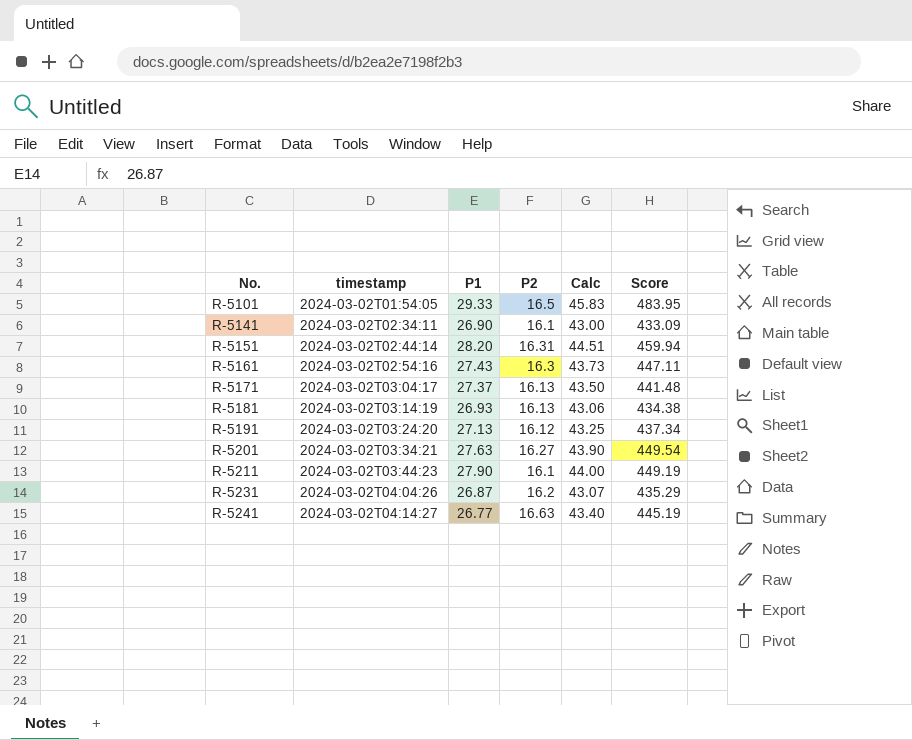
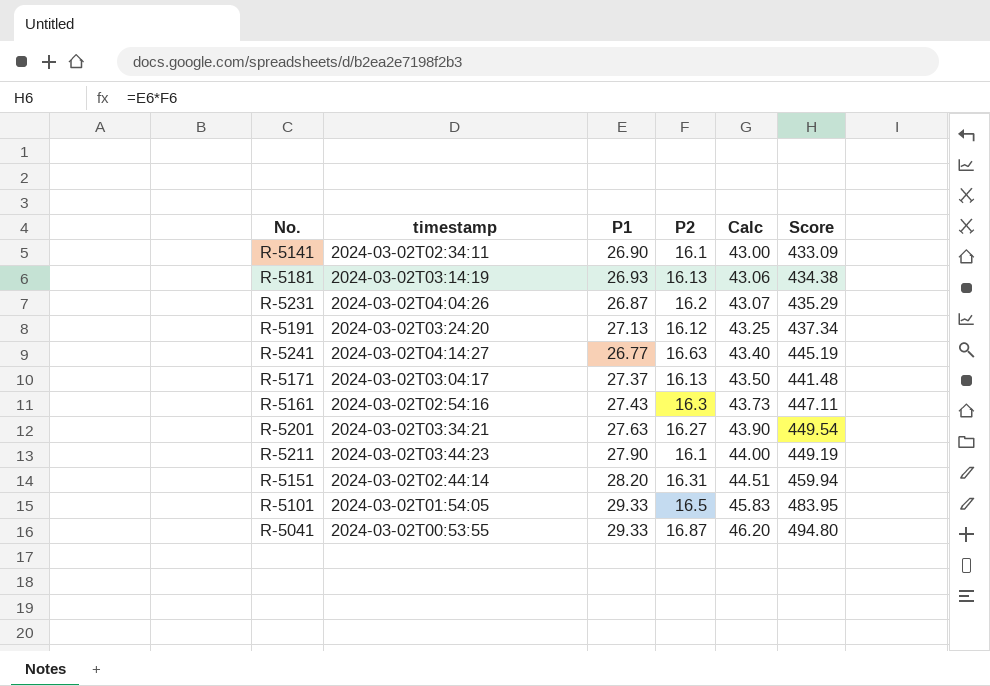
row order: No. ascending -> Calc ascending
row R-5041: none -> 2024-03-02T00:53:55 | 29.33 | 16.87 | 46.20 | 494.80

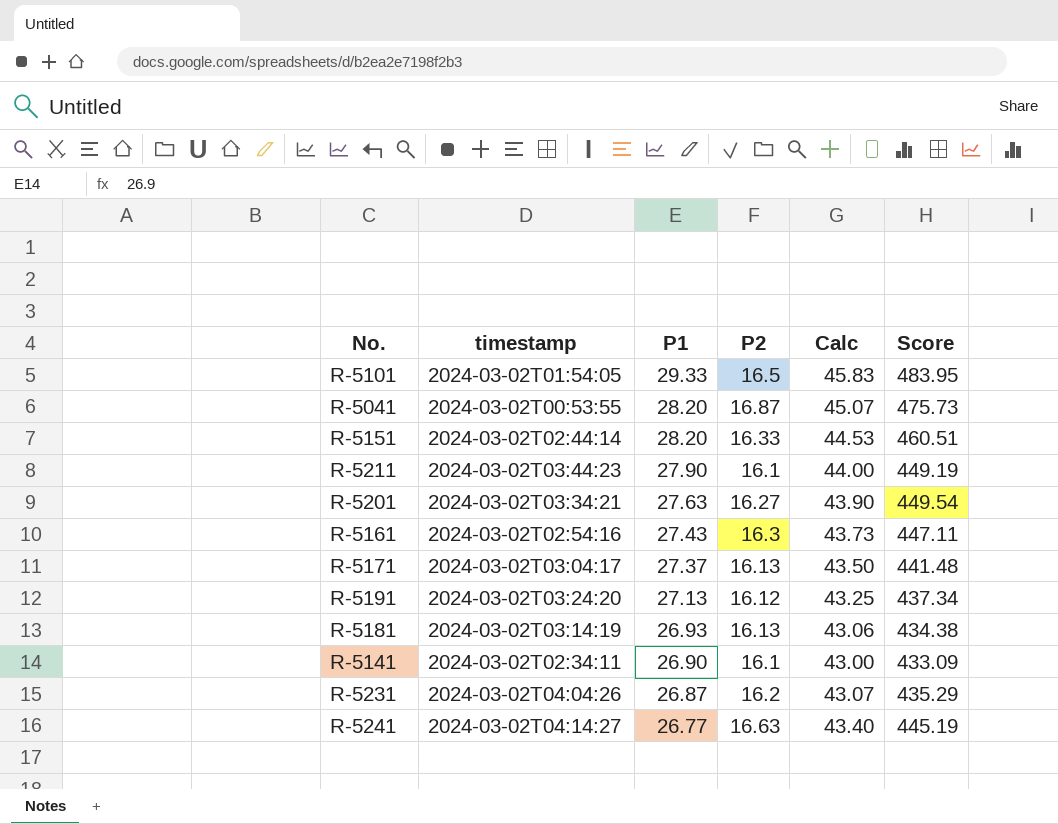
row order: Calc ascending -> P1 descending
R-5041 | P1: 29.33 -> 28.20
R-5041 | Calc: 46.20 -> 45.07
R-5041 | Score: 494.80 -> 475.73
R-5151 | P2: 16.31 -> 16.33
R-5151 | Calc: 44.51 -> 44.53
R-5151 | Score: 459.94 -> 460.51

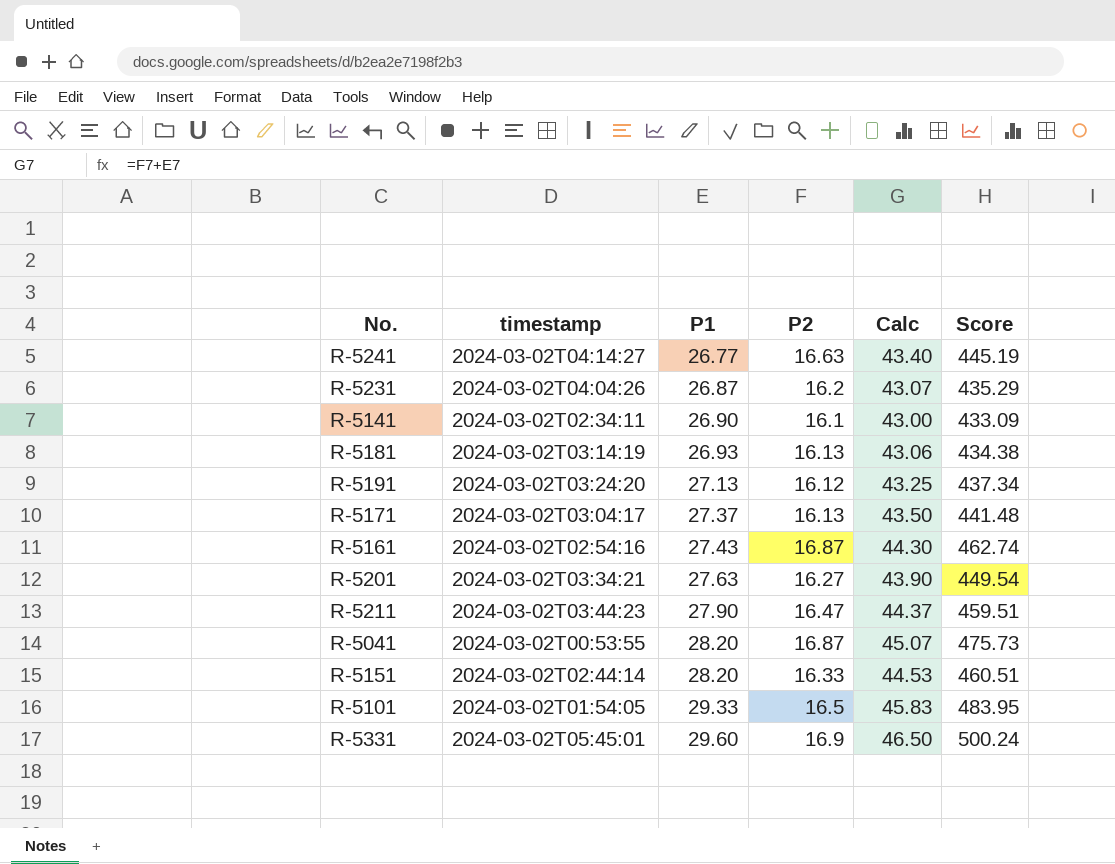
row order: P1 descending -> P1 ascending
R-5161 | P2: 16.3 -> 16.87
R-5161 | Calc: 43.73 -> 44.30
R-5161 | Score: 447.11 -> 462.74
R-5211 | P2: 16.1 -> 16.47
R-5211 | Calc: 44.00 -> 44.37
R-5211 | Score: 449.19 -> 459.51
row R-5331: none -> 2024-03-02T05:45:01 | 29.60 | 16.9 | 46.50 | 500.24

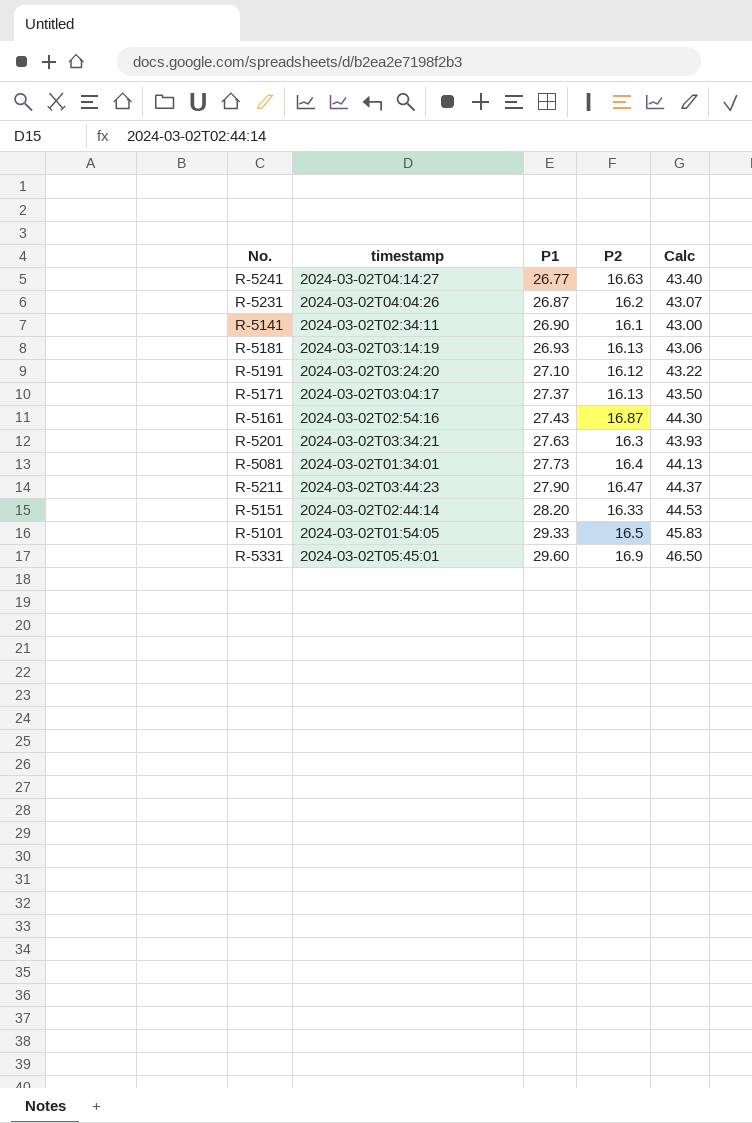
column Score | formula: [P1] * [P2] -> none
row R-5041: 2024-03-02T00:53:55 | 28.20 | 16.87 | 45.07 | 475.73 -> none
R-5191 | P1: 27.13 -> 27.10
R-5191 | Calc: 43.25 -> 43.22
R-5201 | P2: 16.27 -> 16.3
R-5201 | Calc: 43.90 -> 43.93
row R-5081: none -> 2024-03-02T01:34:01 | 27.73 | 16.4 | 44.13

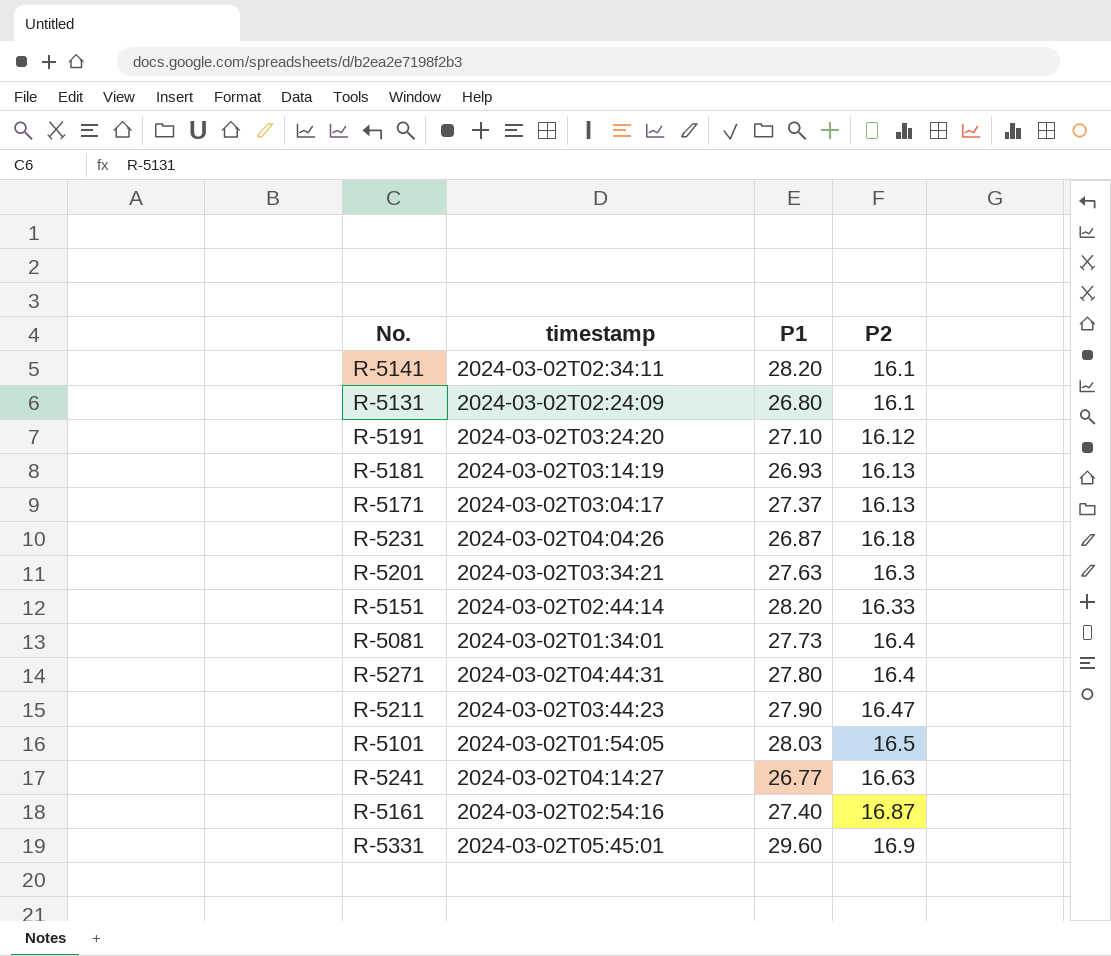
row order: P1 ascending -> P2 ascending
column Calc | formula: [P1] + [P2] -> none
R-5141 | P1: 26.90 -> 28.20
row R-5131: none -> 2024-03-02T02:24:09 | 26.80 | 16.1
R-5231 | P2: 16.2 -> 16.18
row R-5271: none -> 2024-03-02T04:44:31 | 27.80 | 16.4
R-5101 | P1: 29.33 -> 28.03
R-5161 | P1: 27.43 -> 27.40

